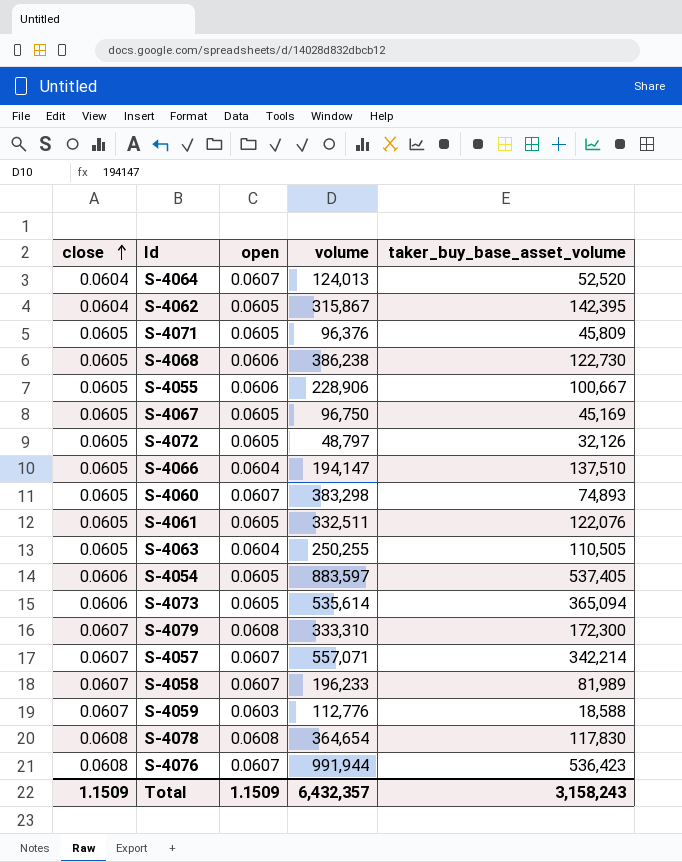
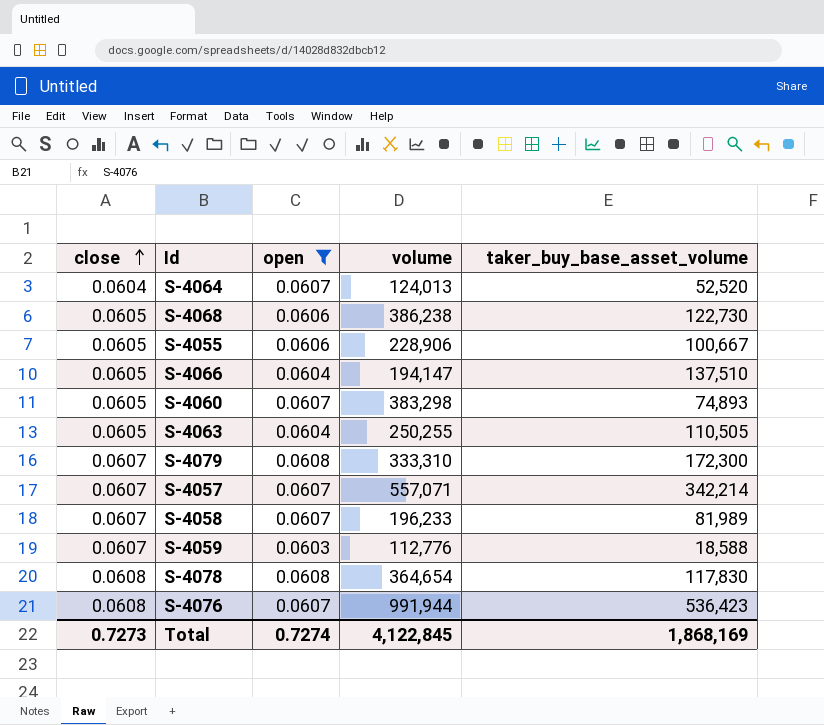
filter: none -> open != 0.0605
Total | close: 1.1509 -> 0.7273
Total | open: 1.1509 -> 0.7274
Total | volume: 6,432,357 -> 4,122,845
Total | taker_buy_base_asset_volume: 3,158,243 -> 1,868,169

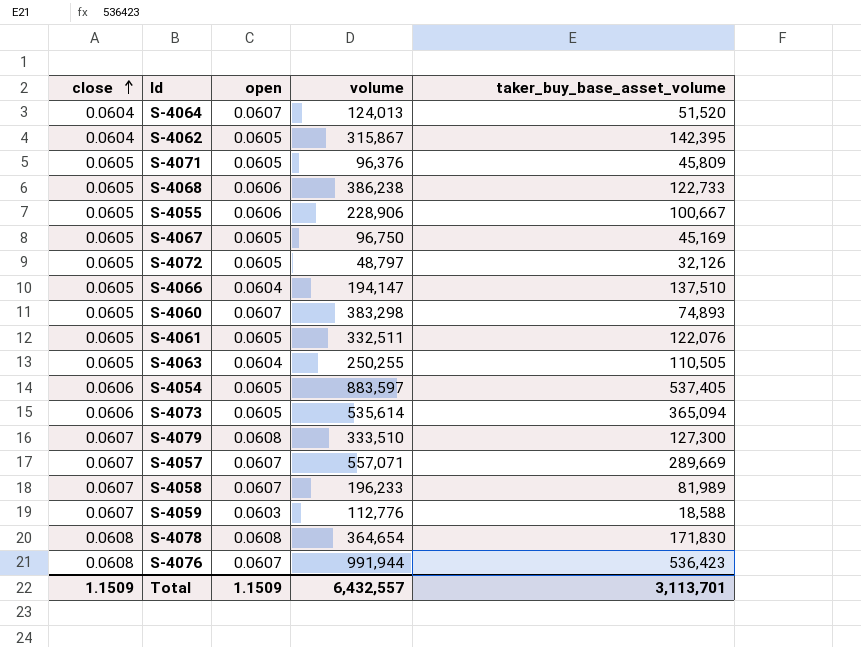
filter: open != 0.0605 -> none
S-4064 | taker_buy_base_asset_volume: 52,520 -> 51,520
S-4068 | taker_buy_base_asset_volume: 122,730 -> 122,733
S-4079 | volume: 333,310 -> 333,510
S-4079 | taker_buy_base_asset_volume: 172,300 -> 127,300
S-4057 | taker_buy_base_asset_volume: 342,214 -> 289,669
S-4078 | taker_buy_base_asset_volume: 117,830 -> 171,830
Total | close: 0.7273 -> 1.1509
Total | open: 0.7274 -> 1.1509
Total | volume: 4,122,845 -> 6,432,557
Total | taker_buy_base_asset_volume: 1,868,169 -> 3,113,701

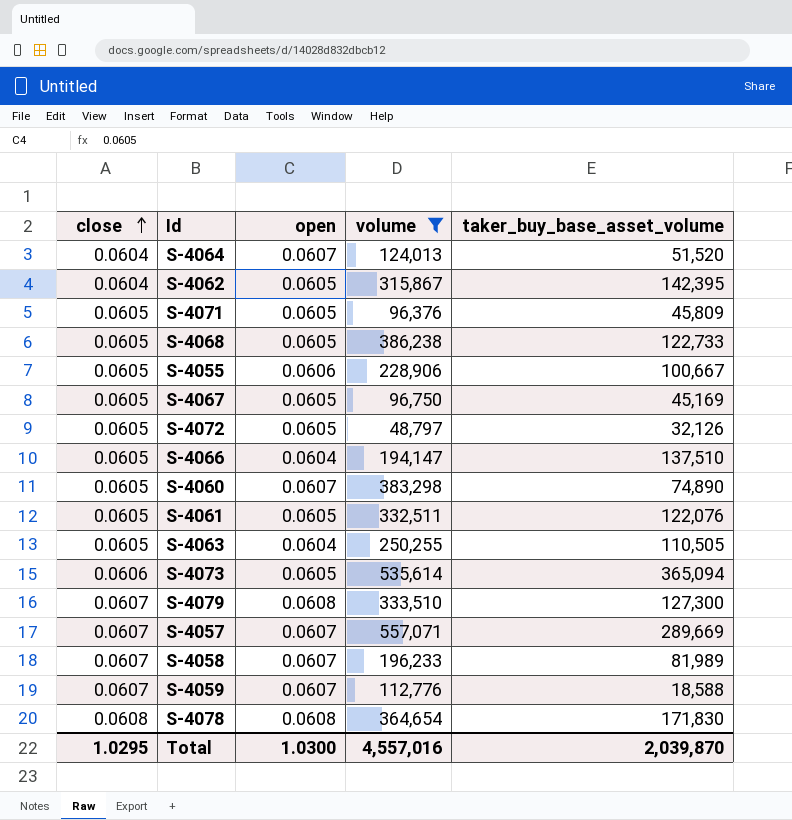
filter: none -> volume <= 557,071
S-4068 | open: 0.0606 -> 0.0605
S-4060 | taker_buy_base_asset_volume: 74,893 -> 74,890
S-4059 | open: 0.0603 -> 0.0607
Total | close: 1.1509 -> 1.0295
Total | open: 1.1509 -> 1.0300
Total | volume: 6,432,557 -> 4,557,016
Total | taker_buy_base_asset_volume: 3,113,701 -> 2,039,870

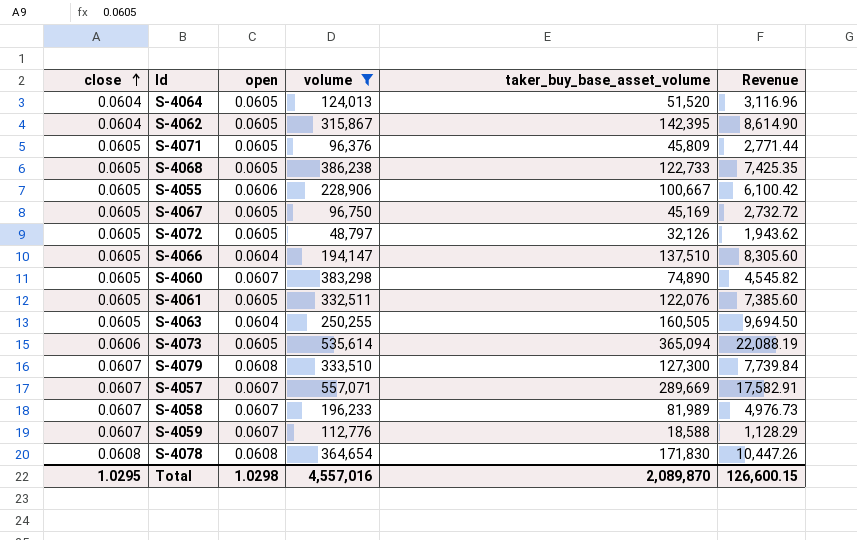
column Revenue | formula: none -> [open] * [taker_buy_base_asset_volume]
S-4064 | open: 0.0607 -> 0.0605
S-4063 | taker_buy_base_asset_volume: 110,505 -> 160,505
Total | open: 1.0300 -> 1.0298
Total | taker_buy_base_asset_volume: 2,039,870 -> 2,089,870

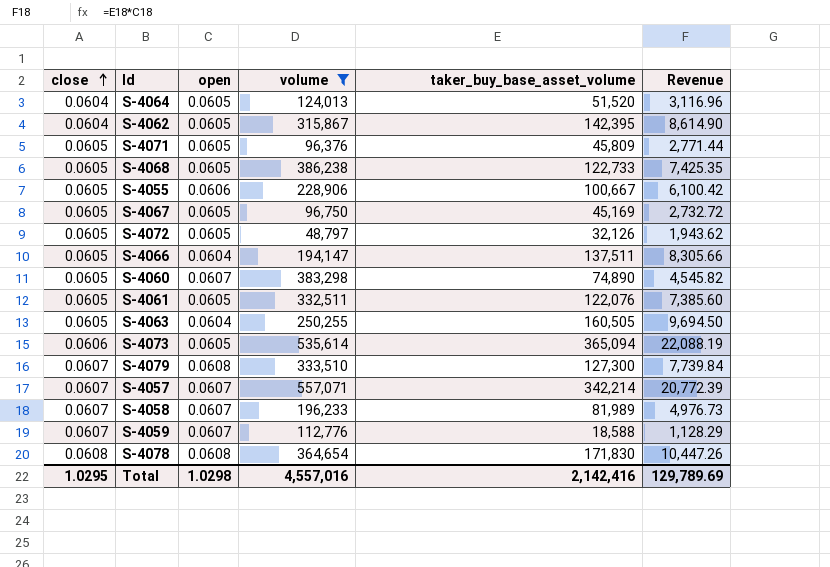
S-4066 | taker_buy_base_asset_volume: 137,510 -> 137,511
S-4066 | Revenue: 8,305.60 -> 8,305.66
S-4057 | taker_buy_base_asset_volume: 289,669 -> 342,214
S-4057 | Revenue: 17,582.91 -> 20,772.39
Total | taker_buy_base_asset_volume: 2,089,870 -> 2,142,416
Total | Revenue: 126,600.15 -> 129,789.69

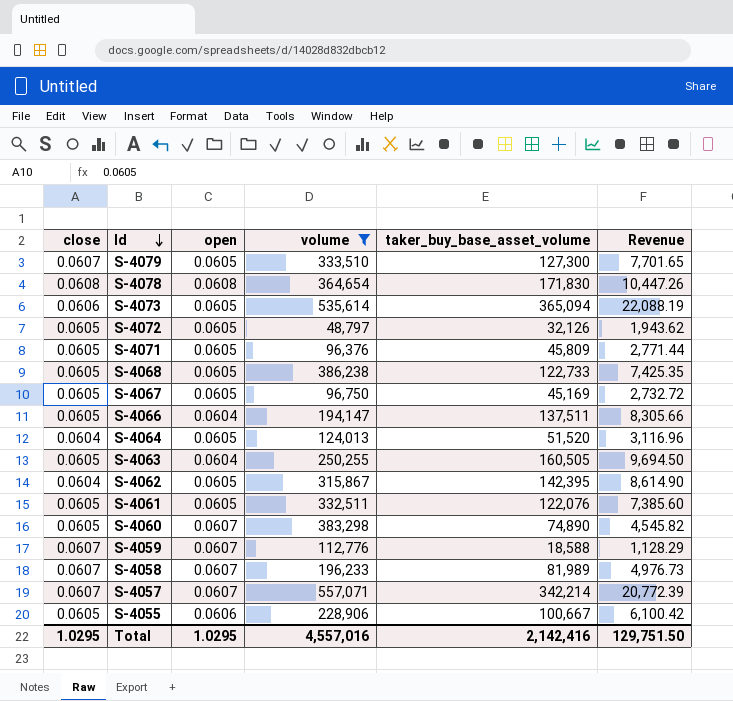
row order: close ascending -> Id descending
S-4079 | open: 0.0608 -> 0.0605
S-4079 | Revenue: 7,739.84 -> 7,701.65
Total | open: 1.0298 -> 1.0295
Total | Revenue: 129,789.69 -> 129,751.50

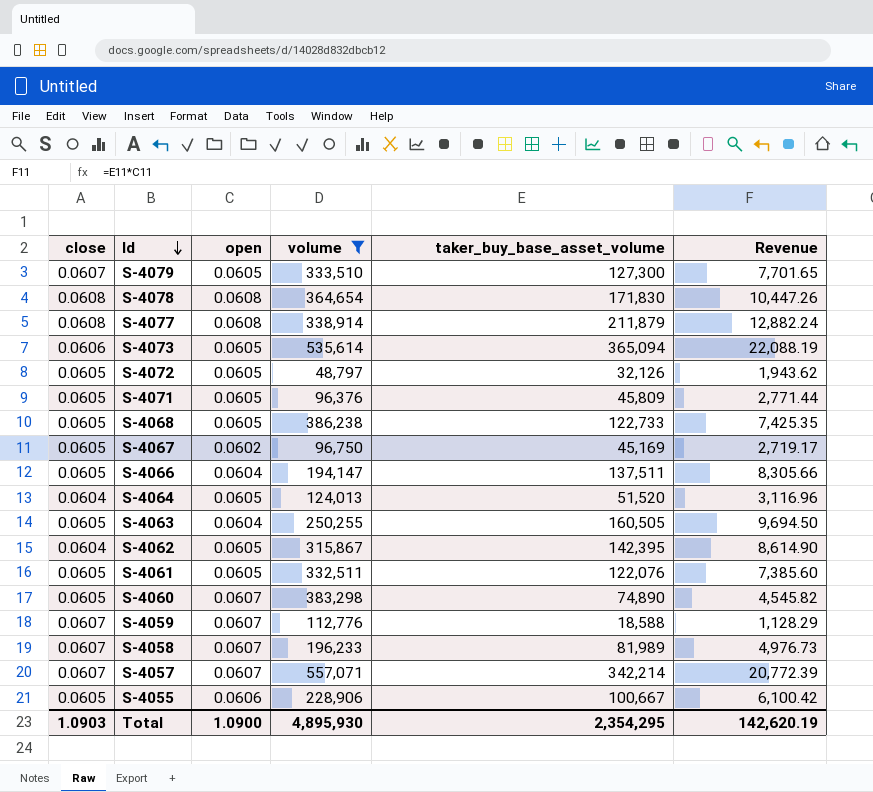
row S-4077: none -> 0.0608 | 0.0608 | 338,914 | 211,879 | 12,882.24
S-4067 | open: 0.0605 -> 0.0602
S-4067 | Revenue: 2,732.72 -> 2,719.17
Total | close: 1.0295 -> 1.0903
Total | open: 1.0295 -> 1.0900
Total | volume: 4,557,016 -> 4,895,930
Total | taker_buy_base_asset_volume: 2,142,416 -> 2,354,295
Total | Revenue: 129,751.50 -> 142,620.19

